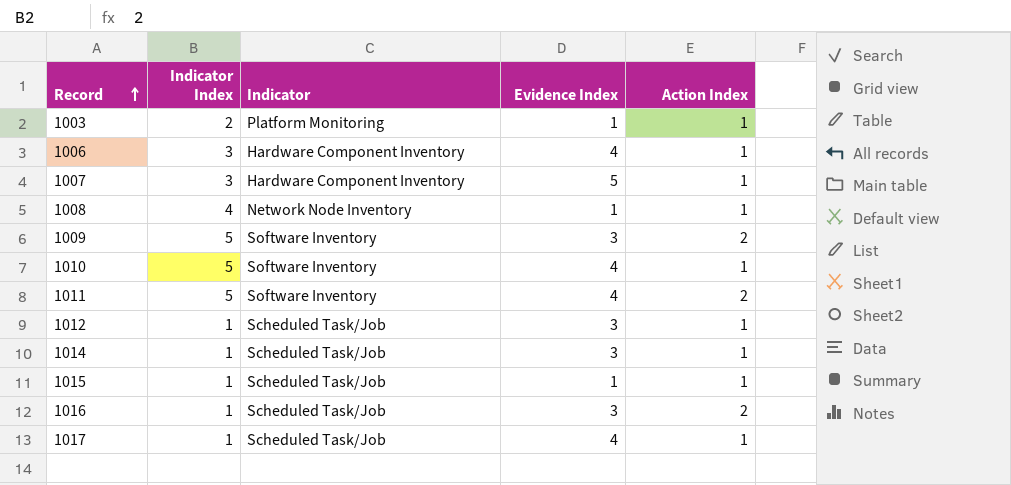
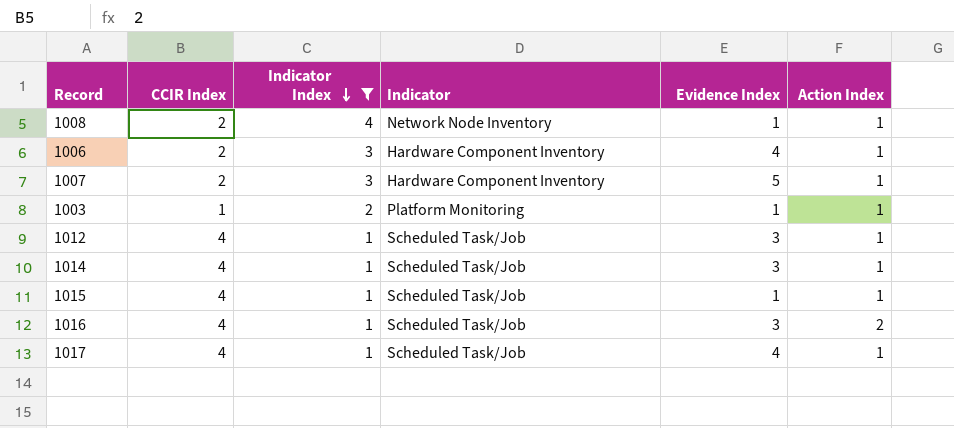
filter: none -> Indicator Index != 5
row order: Record ascending -> Indicator Index descending
column CCIR Index | position: none -> 2

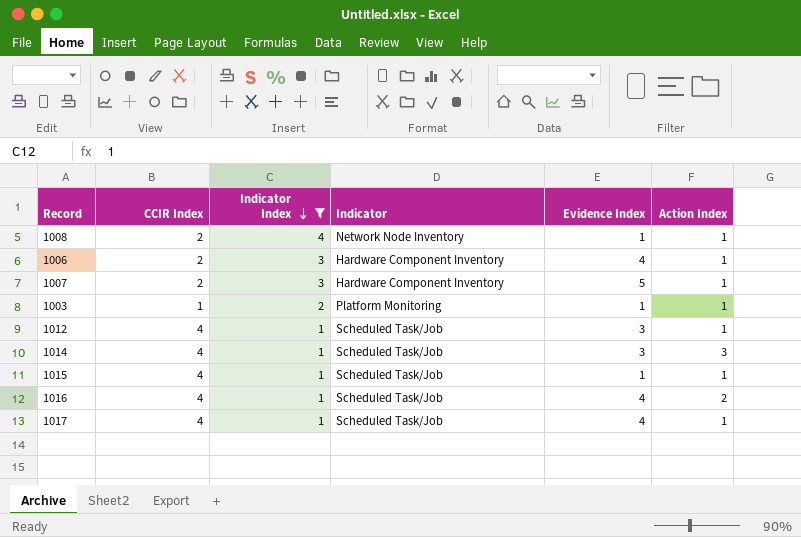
1014 | Action Index: 1 -> 3
1016 | Evidence Index: 3 -> 4

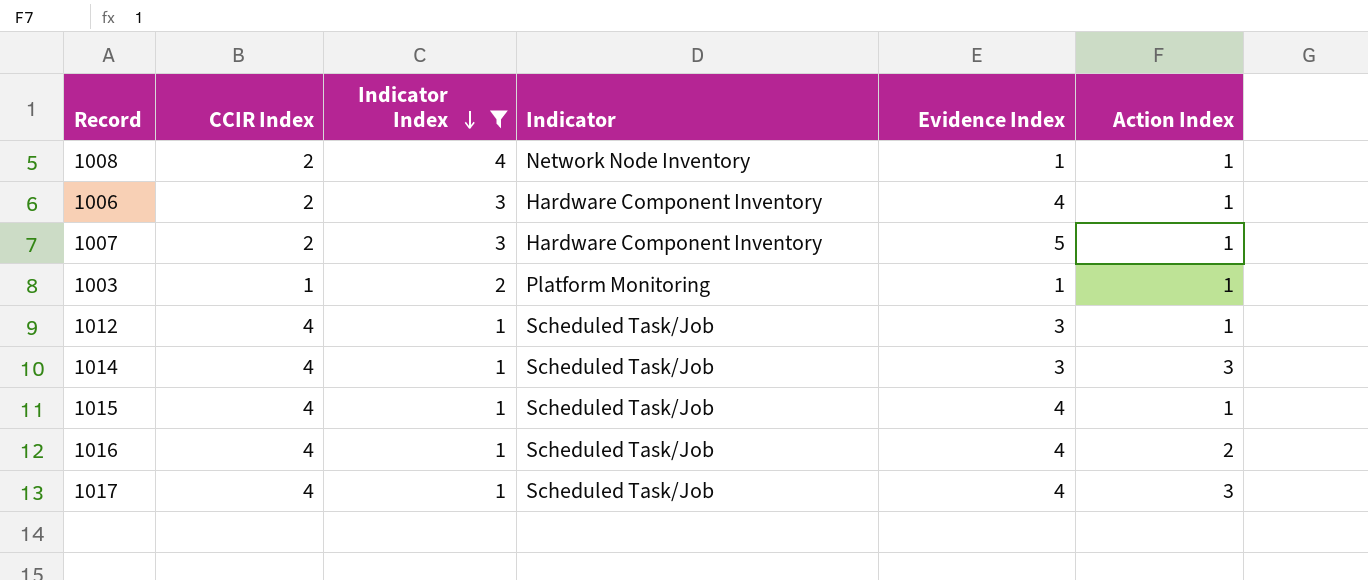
1015 | Evidence Index: 1 -> 4
1017 | Action Index: 1 -> 3

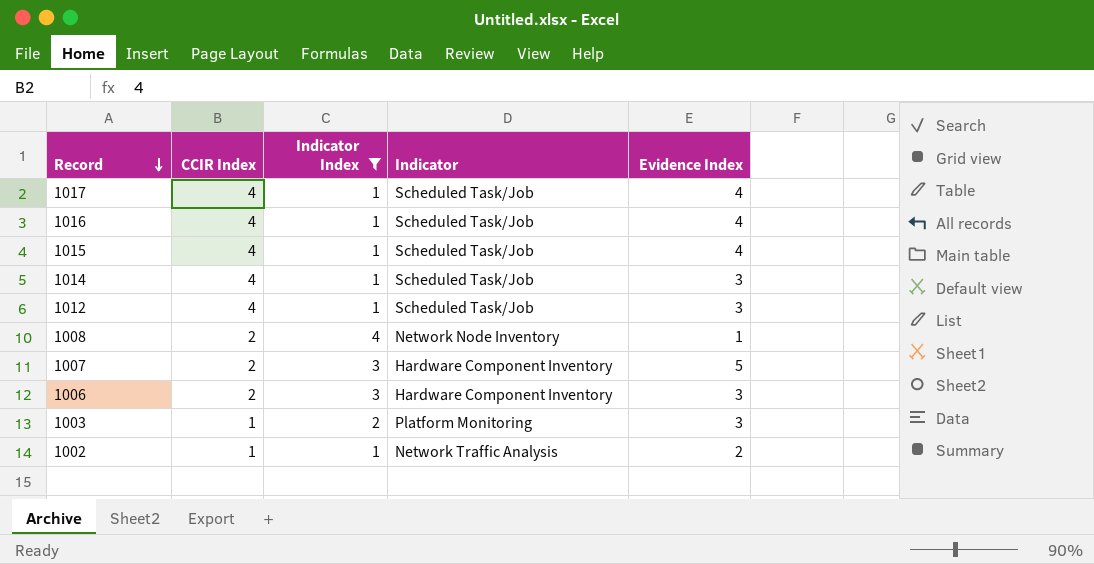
row order: Indicator Index descending -> Record descending
column Action Index | position: 6 -> none
1006 | Evidence Index: 4 -> 3
1003 | Evidence Index: 1 -> 3
row 1002: none -> 1 | 1 | Network Traffic Analysis | 2

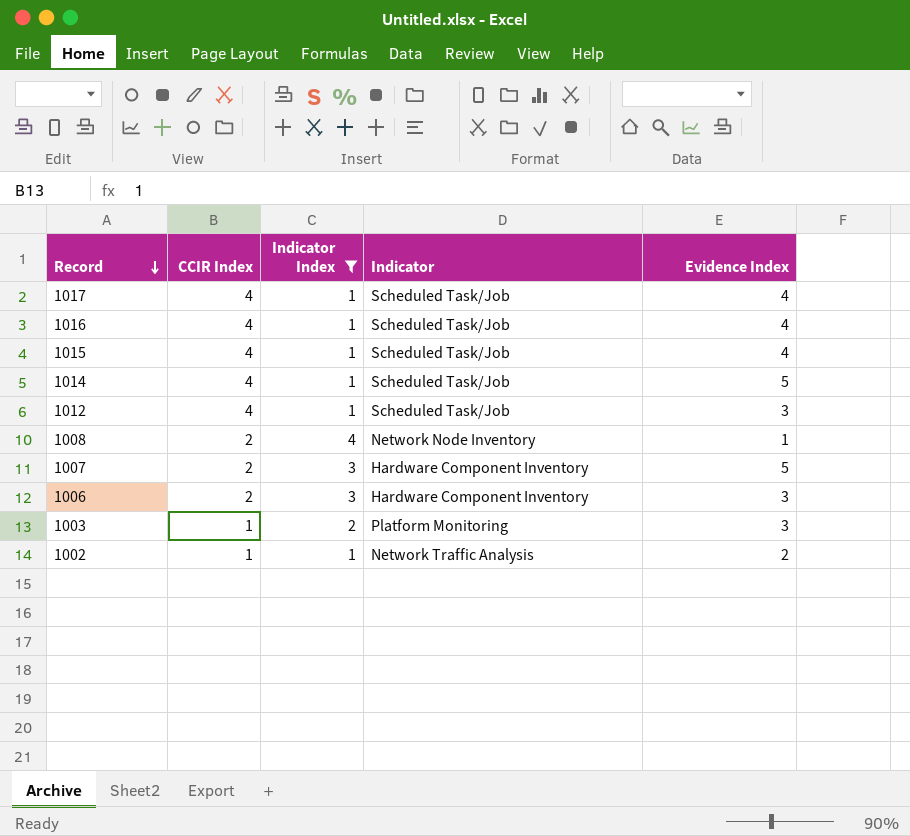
1014 | Evidence Index: 3 -> 5

